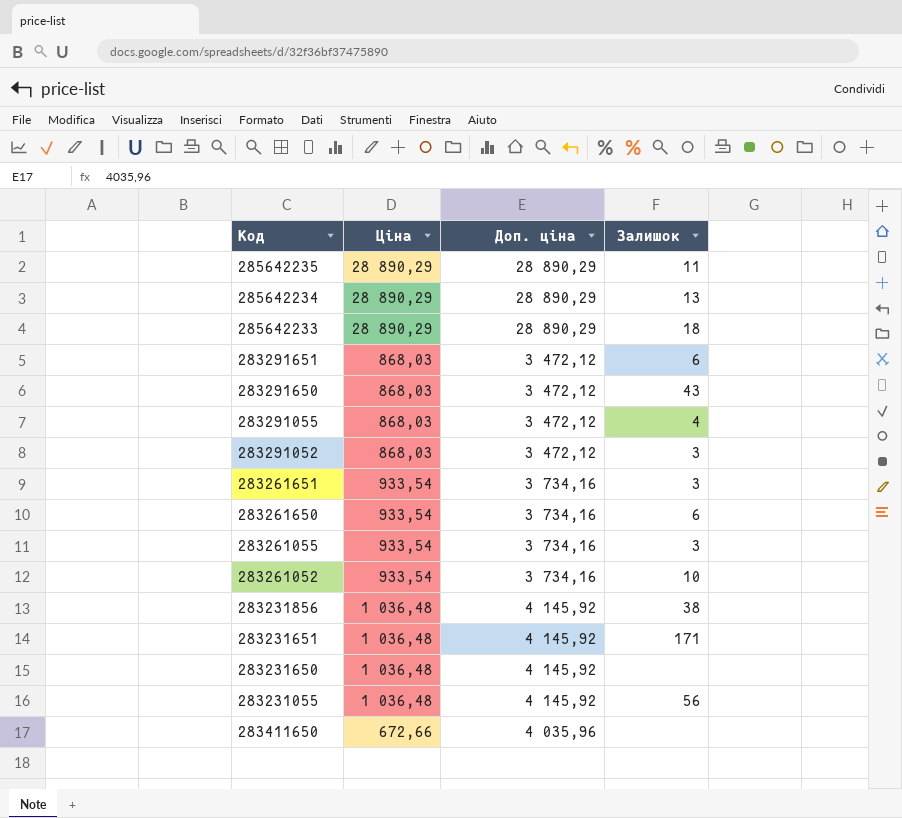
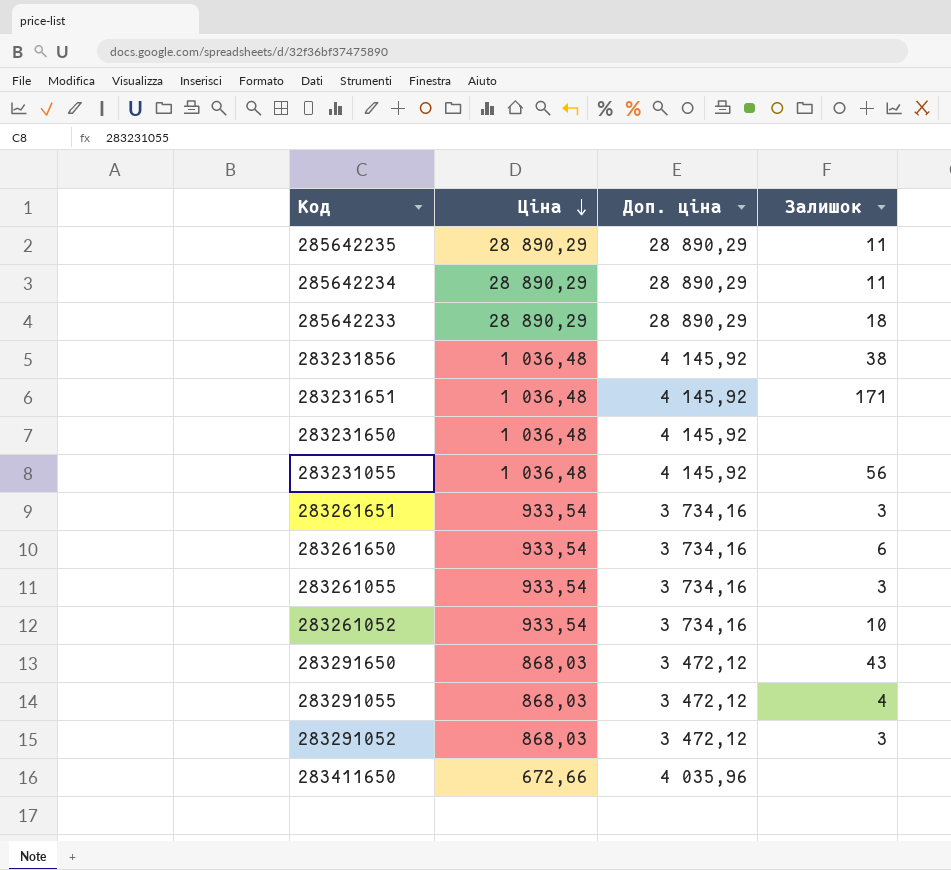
row order: none -> Ціна descending
row 283291651: 868,03 | 3 472,12 | 6 -> none
285642234 | Залишок: 13 -> 11

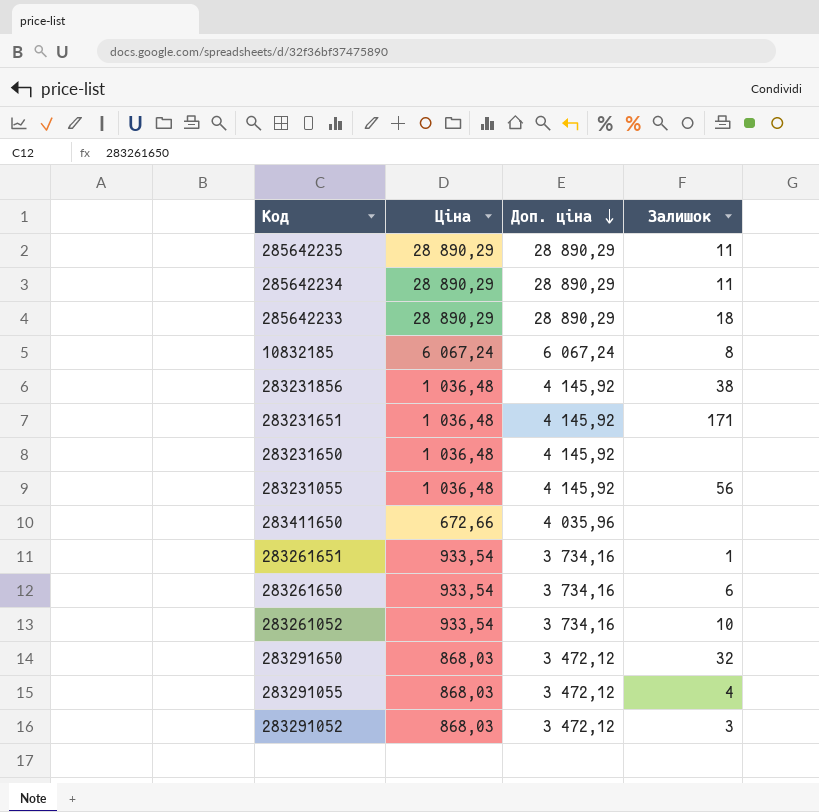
row order: Ціна descending -> Доп. ціна descending
row 283261055: 933,54 | 3 734,16 | 3 -> none
row 10832185: none -> 6 067,24 | 6 067,24 | 8
283261651 | Залишок: 3 -> 1
283291650 | Залишок: 43 -> 32

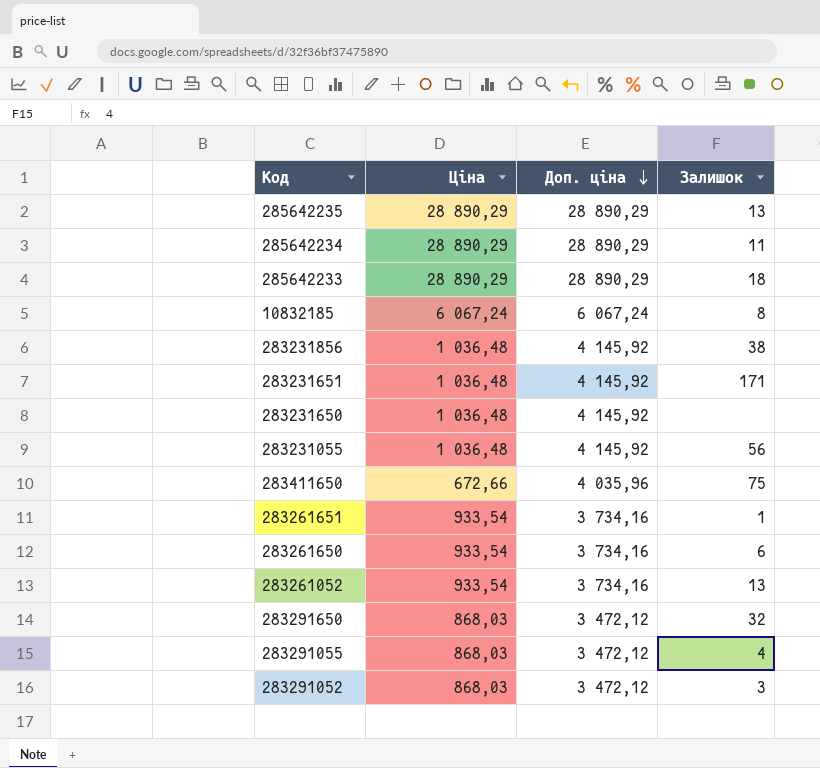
285642235 | Залишок: 11 -> 13
283411650 | Залишок: none -> 75
283261052 | Залишок: 10 -> 13

